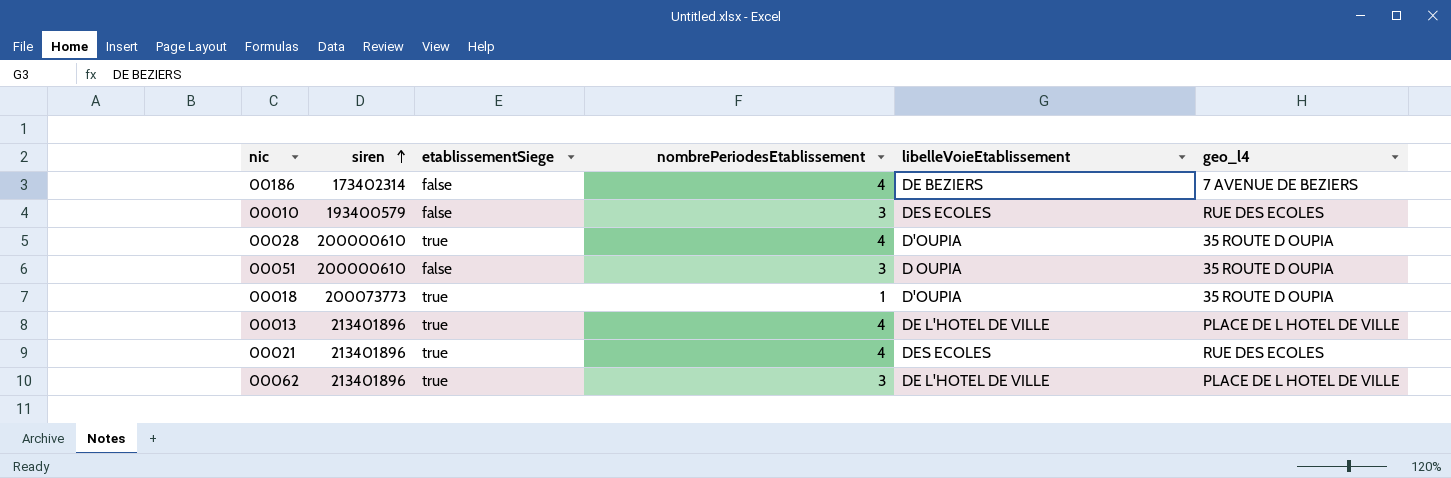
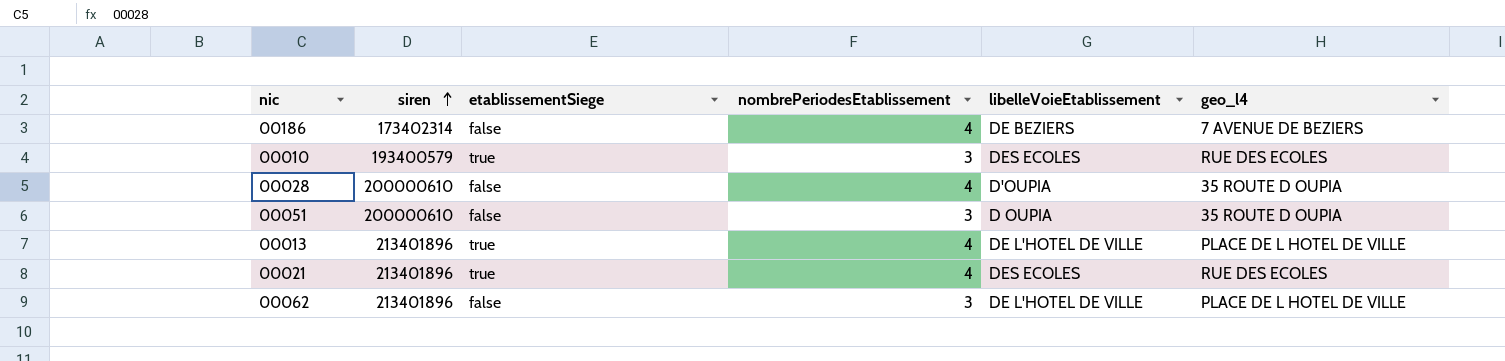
row 00018: 200073773 | true | 1 | D'OUPIA | 35 ROUTE D OUPIA -> none
00010 | etablissementSiege: false -> true
00028 | etablissementSiege: true -> false
00062 | etablissementSiege: true -> false

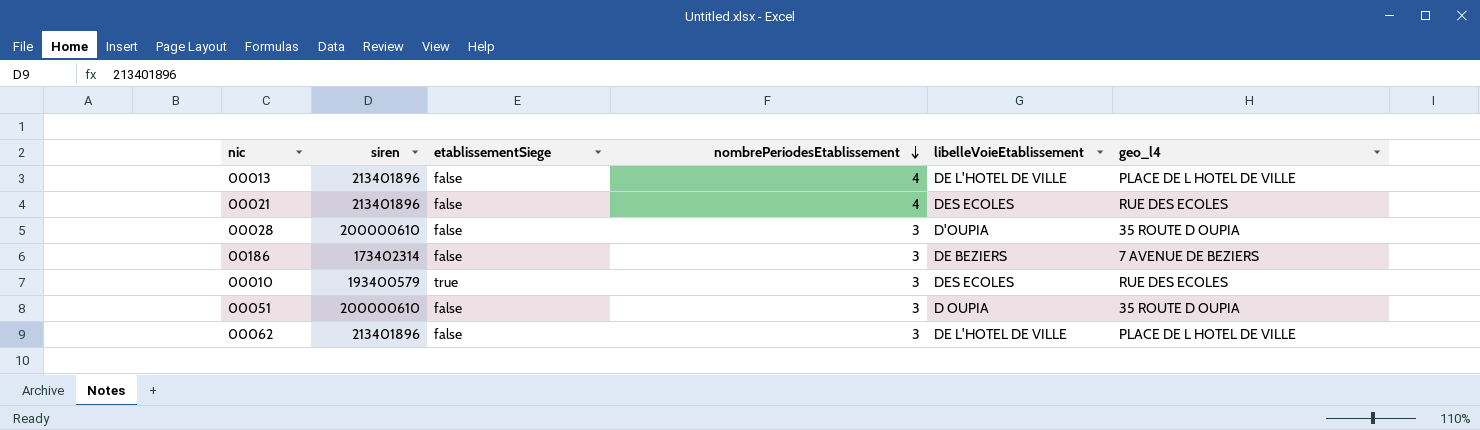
row order: siren ascending -> nombrePeriodesEtablissement descending
00013 | etablissementSiege: true -> false
00021 | etablissementSiege: true -> false
00028 | nombrePeriodesEtablissement: 4 -> 3
00186 | nombrePeriodesEtablissement: 4 -> 3

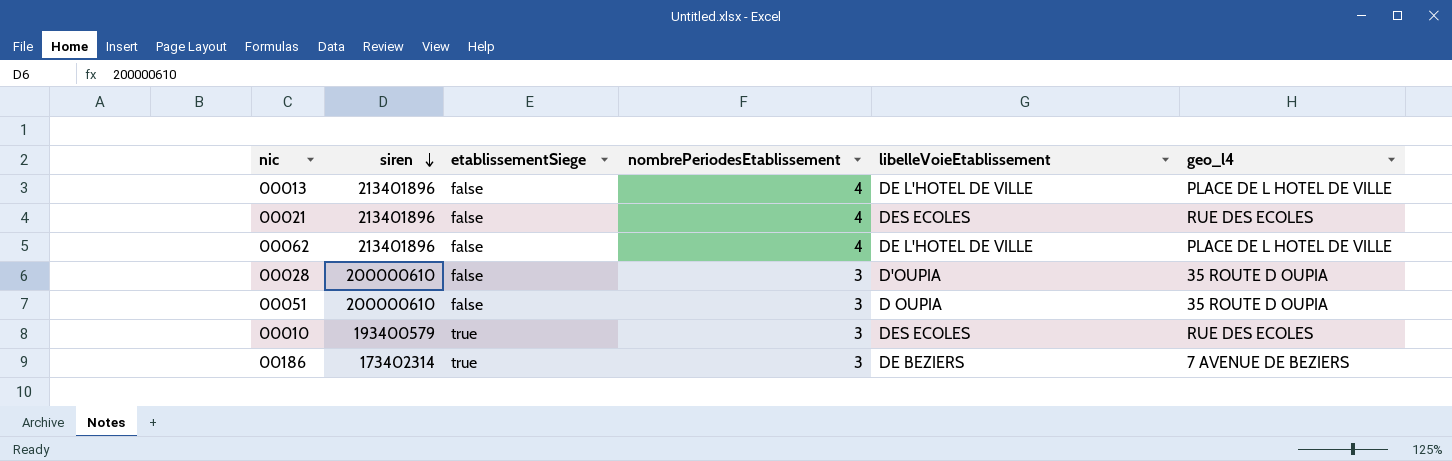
row order: nombrePeriodesEtablissement descending -> siren descending
00062 | nombrePeriodesEtablissement: 3 -> 4
00186 | etablissementSiege: false -> true

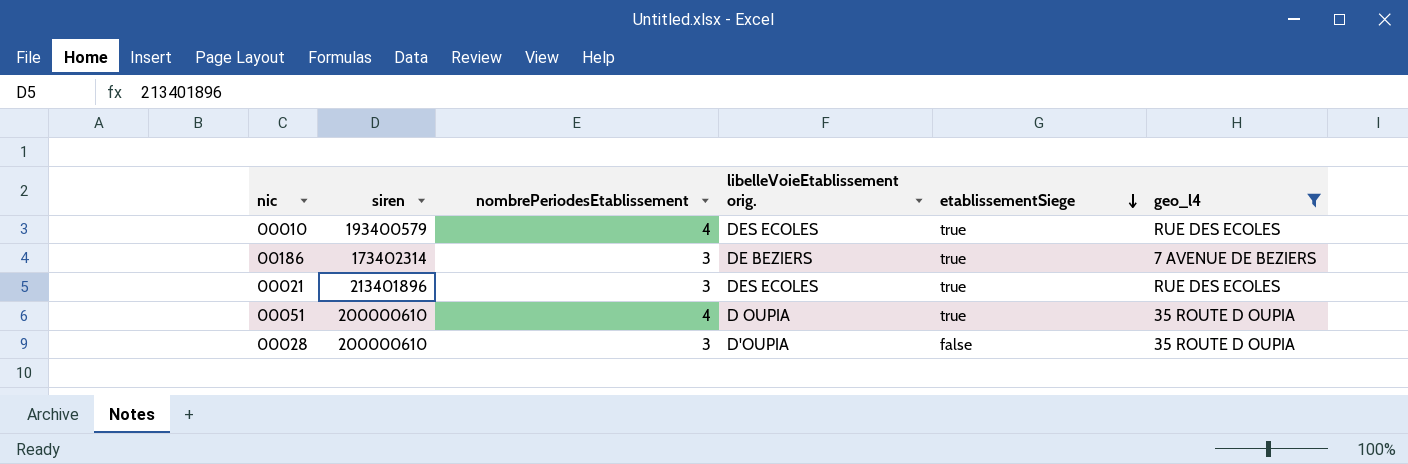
filter: none -> geo_l4 != PLACE DE L HOTEL DE VILLE
row order: siren descending -> etablissementSiege descending
column name: libelleVoieEtablissement -> libelleVoieEtablissement orig.
column etablissementSiege | position: 3 -> 5
00010 | nombrePeriodesEtablissement: 3 -> 4
00021 | nombrePeriodesEtablissement: 4 -> 3
00021 | etablissementSiege: false -> true
00051 | nombrePeriodesEtablissement: 3 -> 4
00051 | etablissementSiege: false -> true

